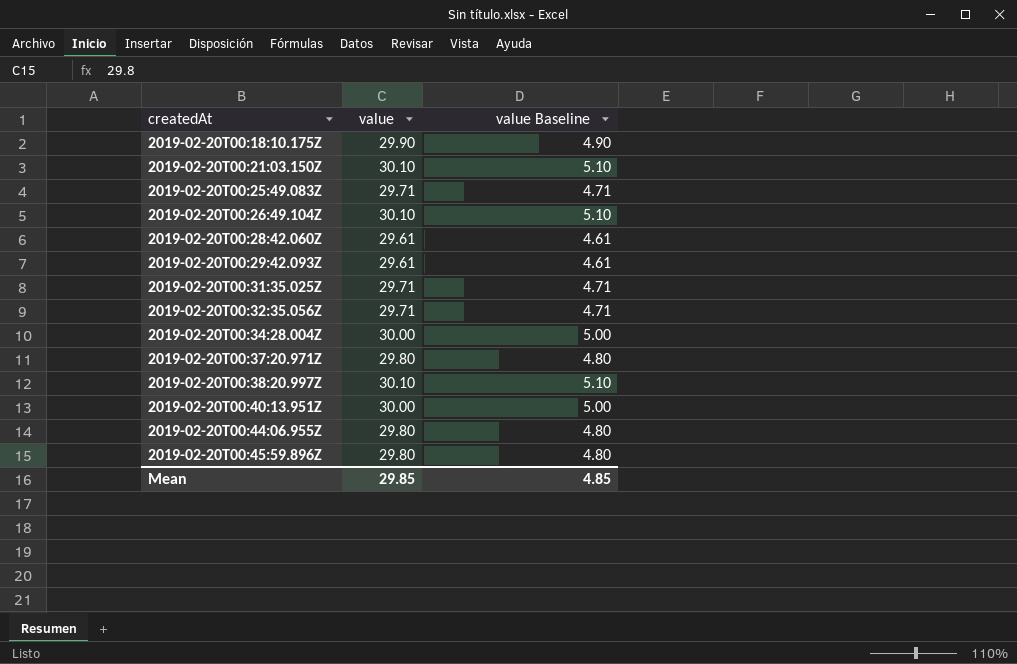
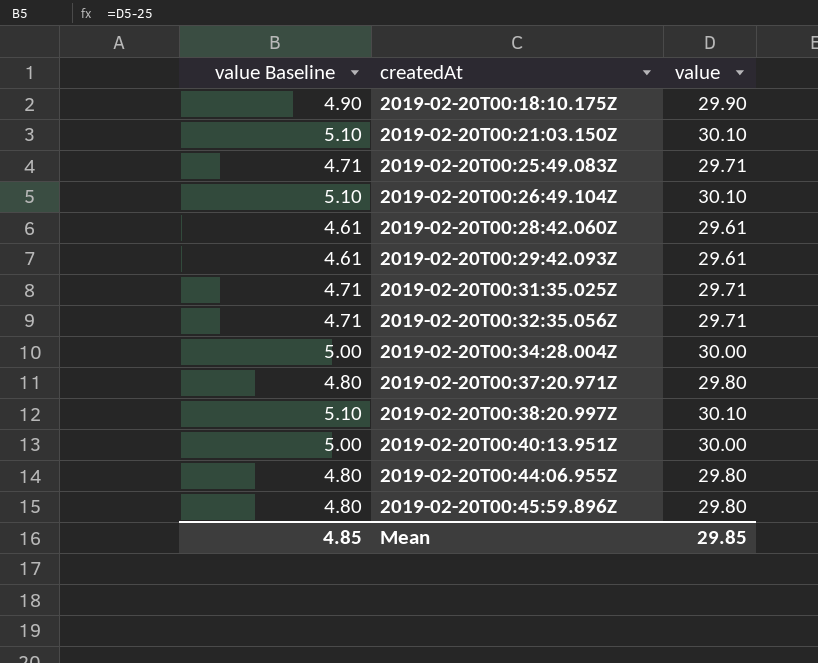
column value Baseline | position: 3 -> 1

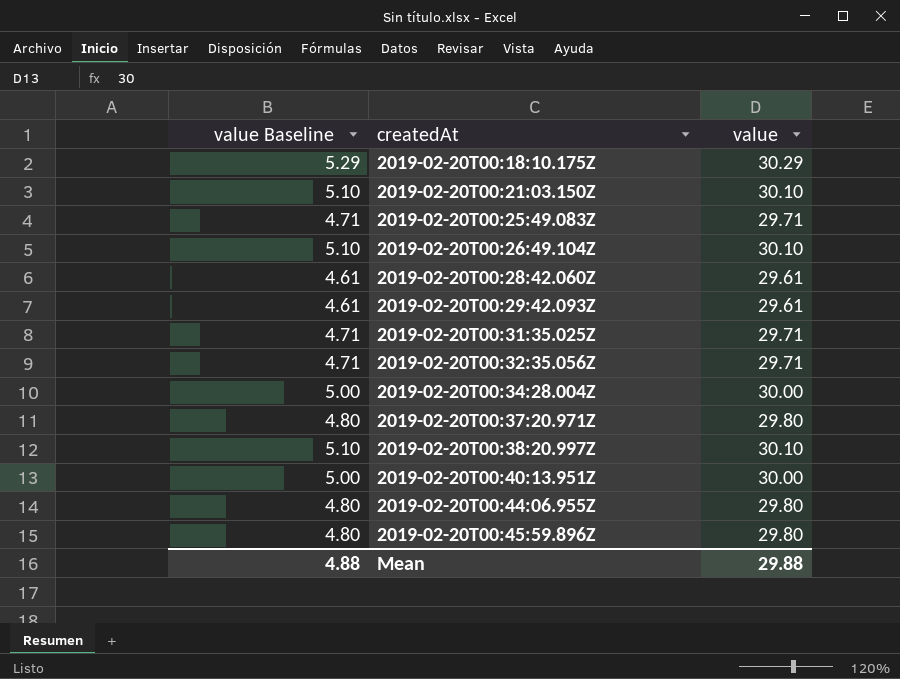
2019-02-20T00:18:10.175Z | value Baseline: 4.90 -> 5.29
2019-02-20T00:18:10.175Z | value: 29.90 -> 30.29
Mean | value Baseline: 4.85 -> 4.88
Mean | value: 29.85 -> 29.88

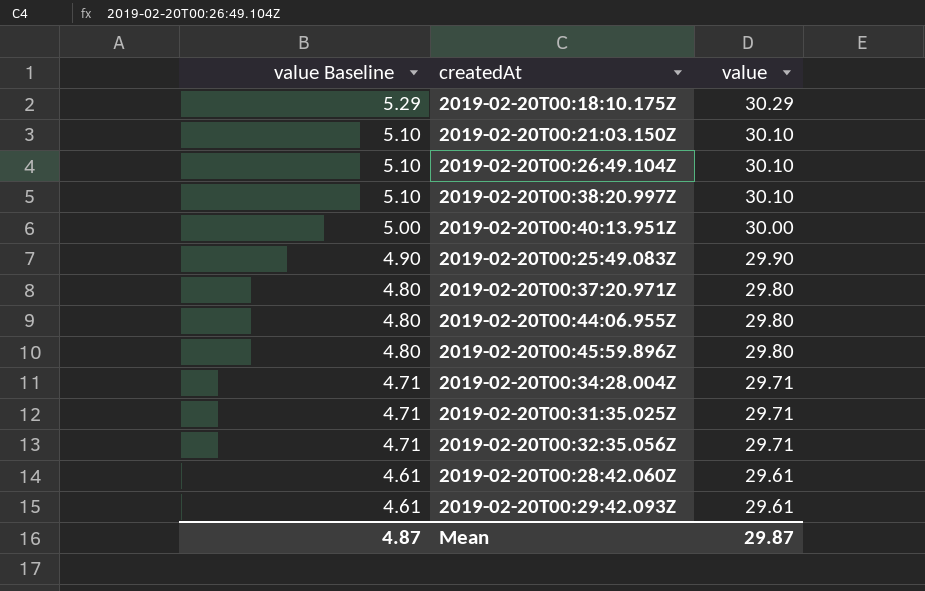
row order: createdAt ascending -> value Baseline descending
2019-02-20T00:25:49.083Z | value Baseline: 4.71 -> 4.90
2019-02-20T00:25:49.083Z | value: 29.71 -> 29.90
2019-02-20T00:34:28.004Z | value Baseline: 5.00 -> 4.71
2019-02-20T00:34:28.004Z | value: 30.00 -> 29.71
Mean | value Baseline: 4.88 -> 4.87
Mean | value: 29.88 -> 29.87

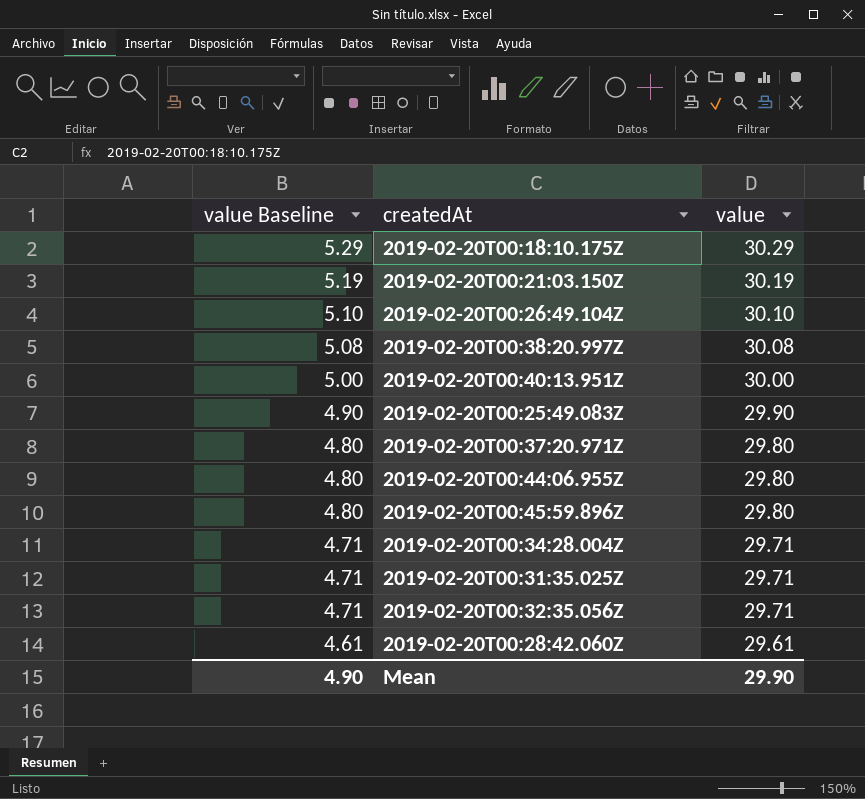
row 2019-02-20T00:29:42.093Z: 4.61 | 29.61 -> none
2019-02-20T00:21:03.150Z | value Baseline: 5.10 -> 5.19
2019-02-20T00:21:03.150Z | value: 30.10 -> 30.19
2019-02-20T00:38:20.997Z | value Baseline: 5.10 -> 5.08
2019-02-20T00:38:20.997Z | value: 30.10 -> 30.08
Mean | value Baseline: 4.87 -> 4.90
Mean | value: 29.87 -> 29.90

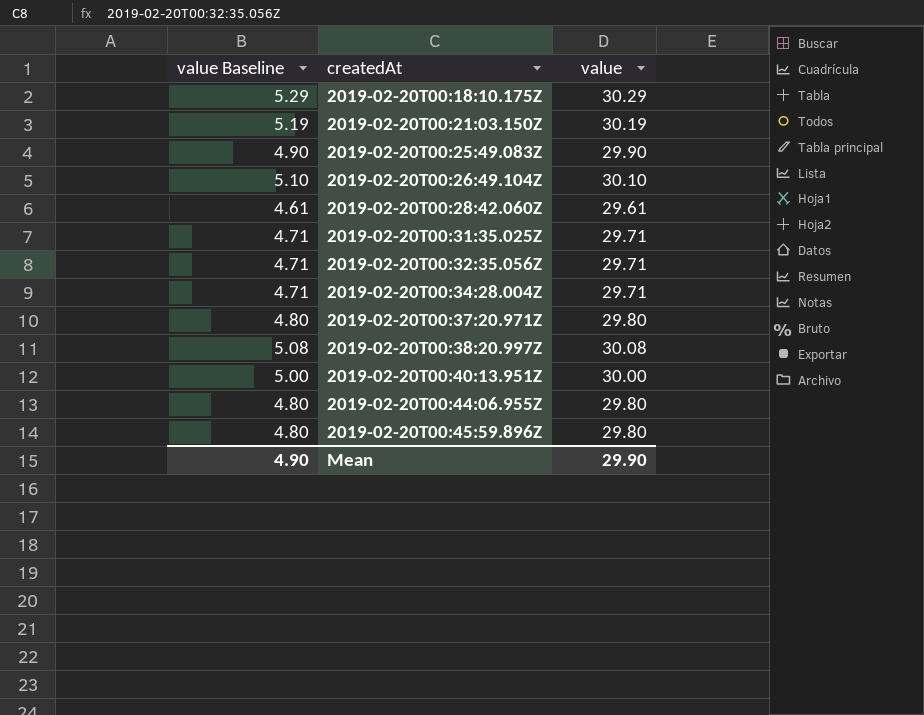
row order: value Baseline descending -> createdAt ascending

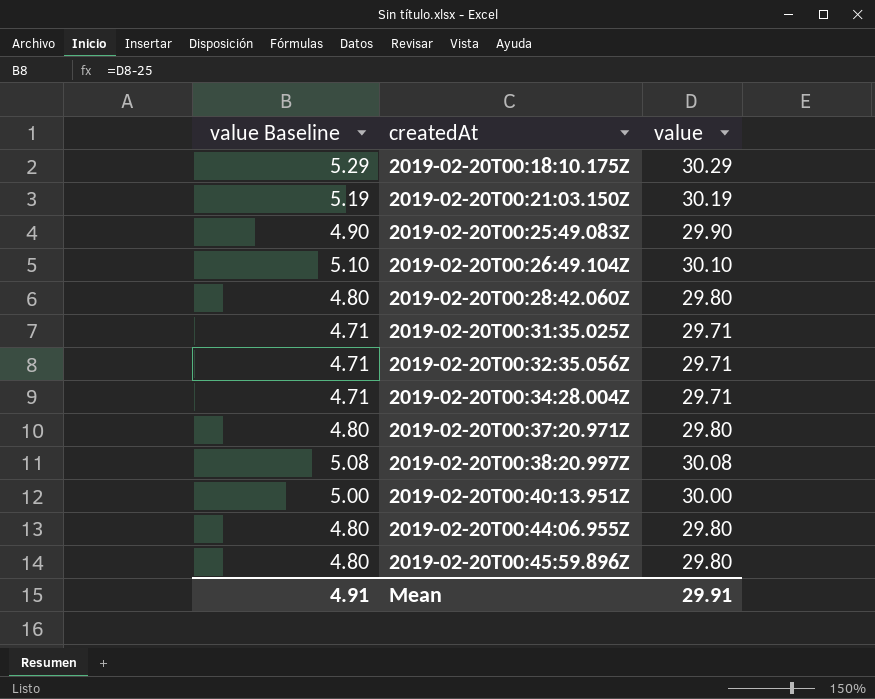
2019-02-20T00:28:42.060Z | value Baseline: 4.61 -> 4.80
2019-02-20T00:28:42.060Z | value: 29.61 -> 29.80
Mean | value Baseline: 4.90 -> 4.91
Mean | value: 29.90 -> 29.91

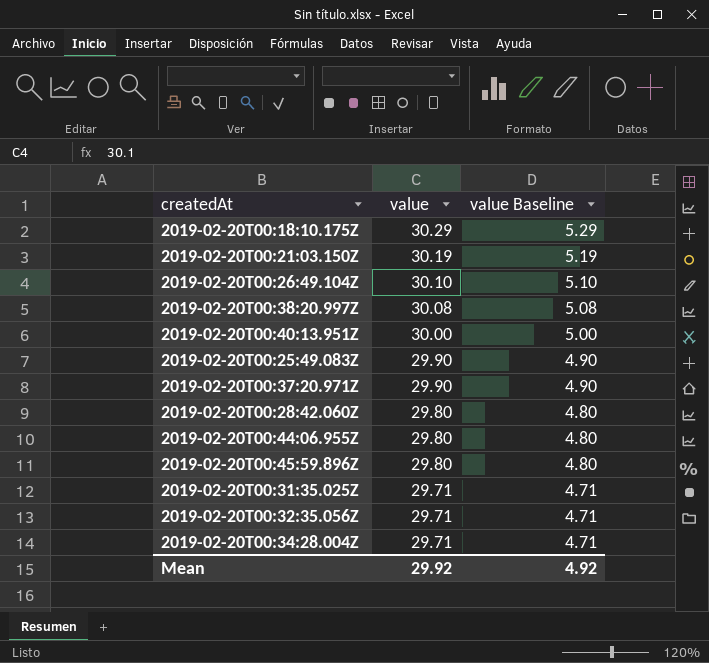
row order: createdAt ascending -> value descending
column value Baseline | position: 1 -> 3
2019-02-20T00:37:20.971Z | value: 29.80 -> 29.90
2019-02-20T00:37:20.971Z | value Baseline: 4.80 -> 4.90
Mean | value: 29.91 -> 29.92
Mean | value Baseline: 4.91 -> 4.92

